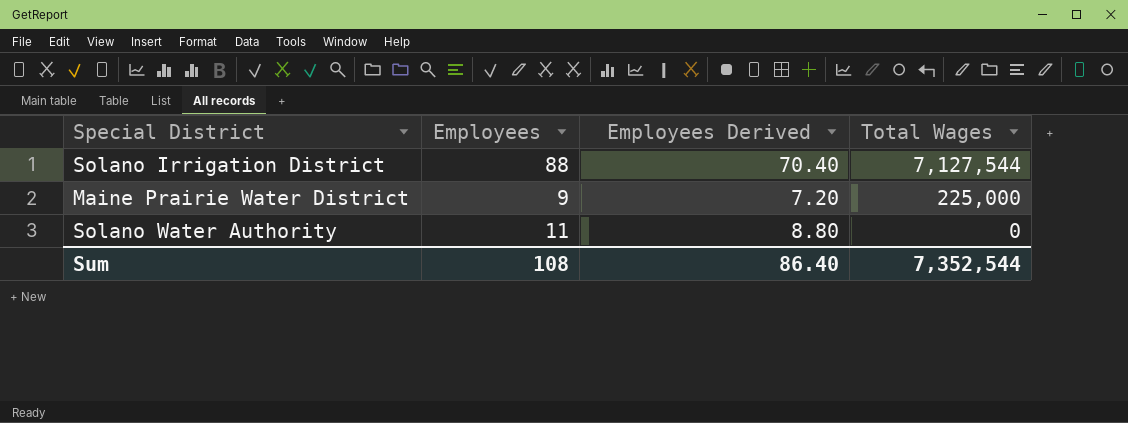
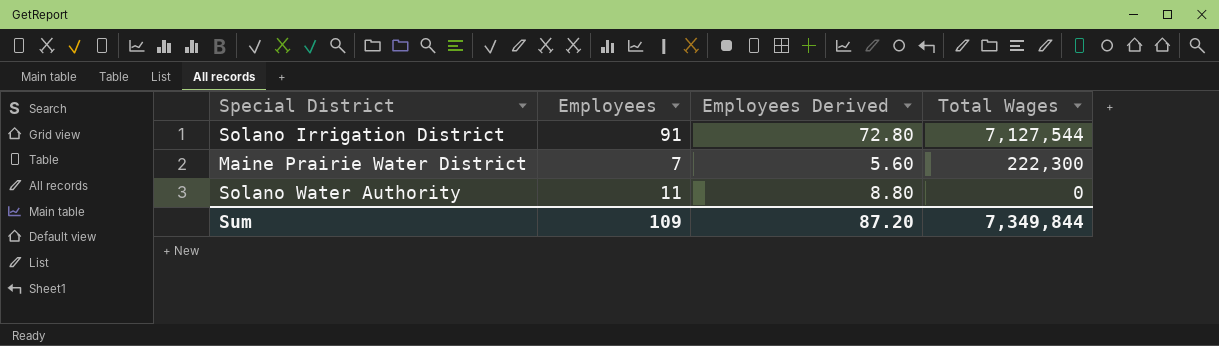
Solano Irrigation District | Employees: 88 -> 91
Solano Irrigation District | Employees Derived: 70.40 -> 72.80
Maine Prairie Water District | Employees: 9 -> 7
Maine Prairie Water District | Employees Derived: 7.20 -> 5.60
Maine Prairie Water District | Total Wages: 225,000 -> 222,300
Sum | Employees: 108 -> 109
Sum | Employees Derived: 86.40 -> 87.20
Sum | Total Wages: 7,352,544 -> 7,349,844

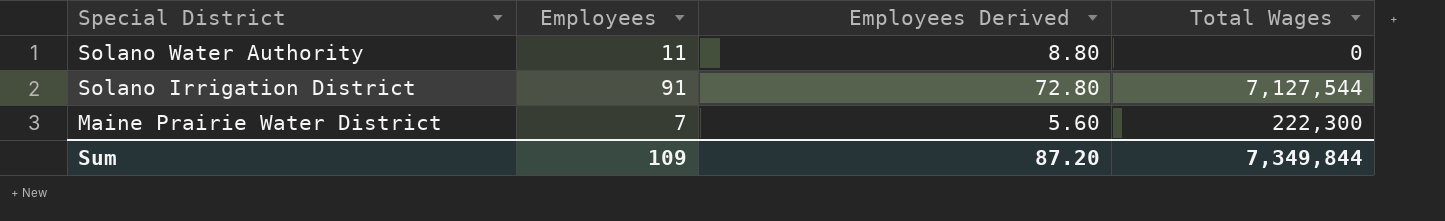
row order: Total Wages descending -> Special District descending

